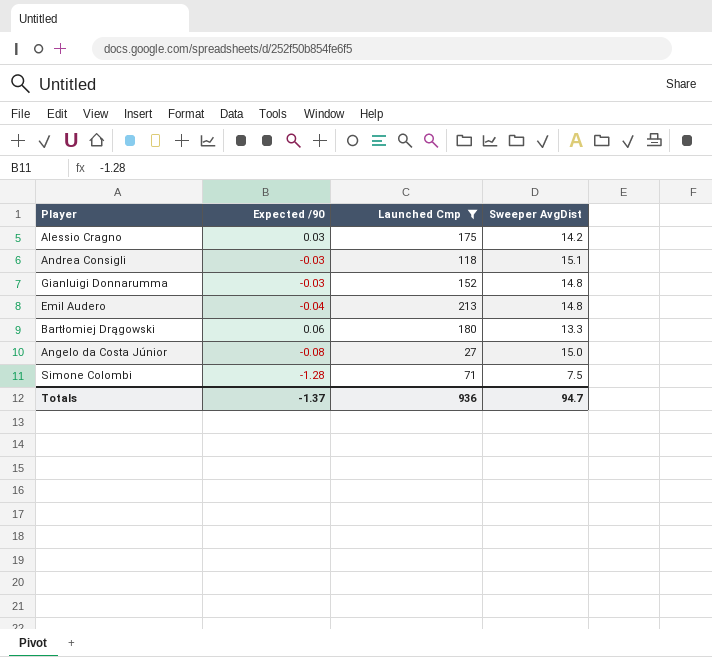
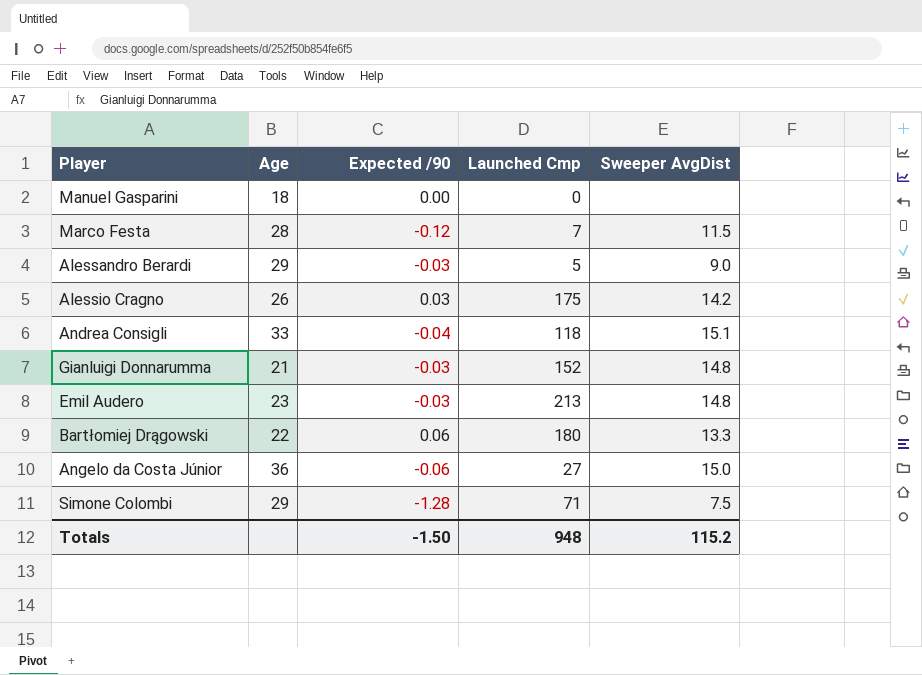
filter: Launched Cmp >= 27 -> none
column Age | position: none -> 2
Andrea Consigli | Expected /90: -0.03 -> -0.04
Emil Audero | Expected /90: -0.04 -> -0.03
Angelo da Costa Júnior | Expected /90: -0.08 -> -0.06
Totals | Expected /90: -1.37 -> -1.50
Totals | Launched Cmp: 936 -> 948
Totals | Sweeper AvgDist: 94.7 -> 115.2

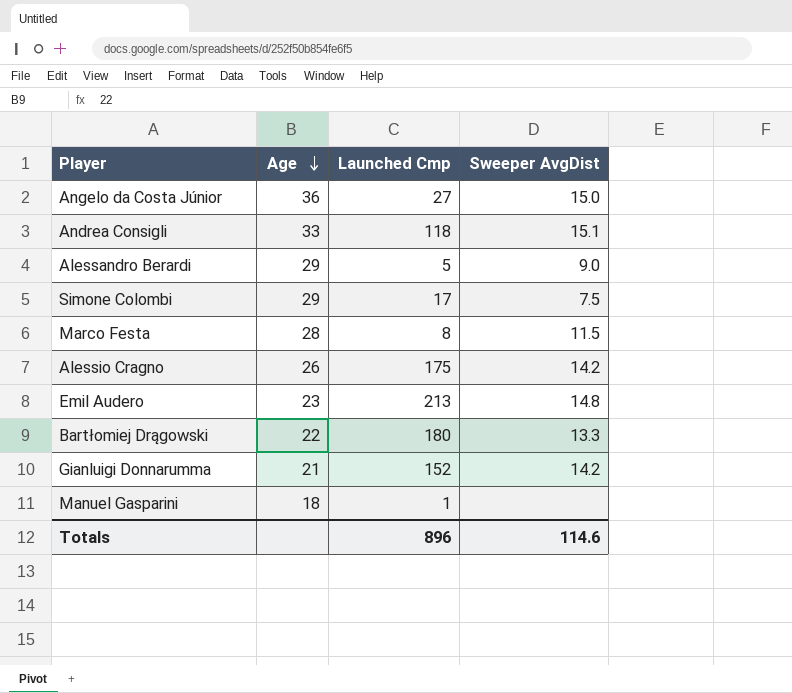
row order: none -> Age descending
column Expected /90 | position: 3 -> none
Simone Colombi | Launched Cmp: 71 -> 17
Marco Festa | Launched Cmp: 7 -> 8
Gianluigi Donnarumma | Sweeper AvgDist: 14.8 -> 14.2
Manuel Gasparini | Launched Cmp: 0 -> 1
Totals | Launched Cmp: 948 -> 896
Totals | Sweeper AvgDist: 115.2 -> 114.6

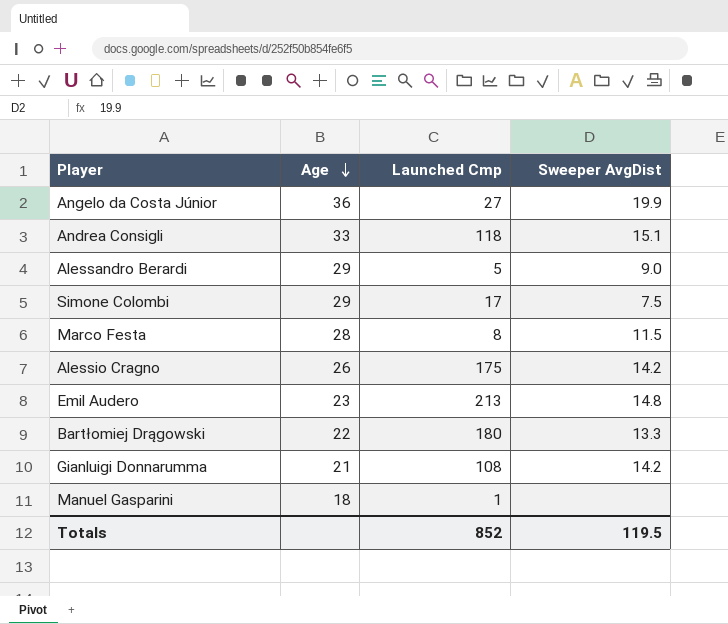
Angelo da Costa Júnior | Sweeper AvgDist: 15.0 -> 19.9
Gianluigi Donnarumma | Launched Cmp: 152 -> 108
Totals | Launched Cmp: 896 -> 852
Totals | Sweeper AvgDist: 114.6 -> 119.5

